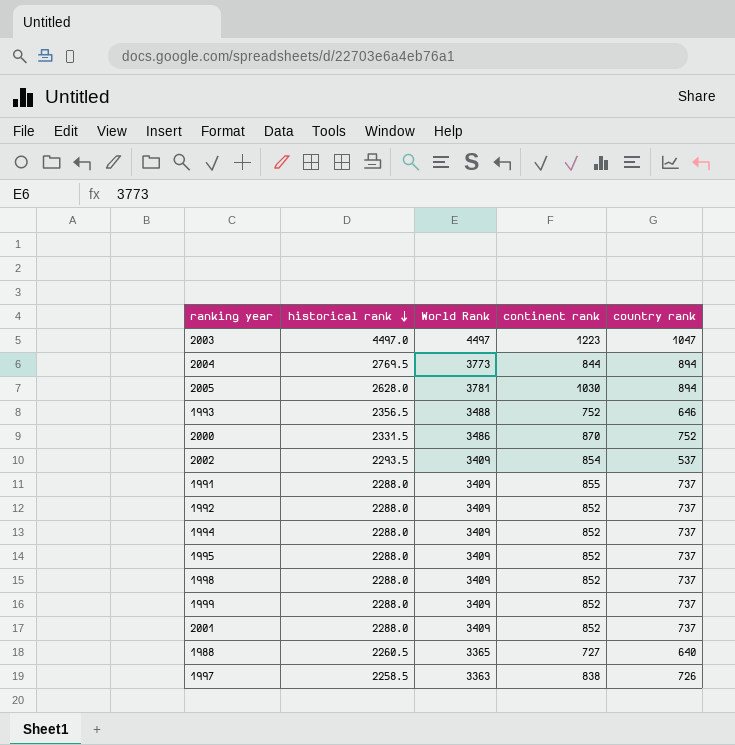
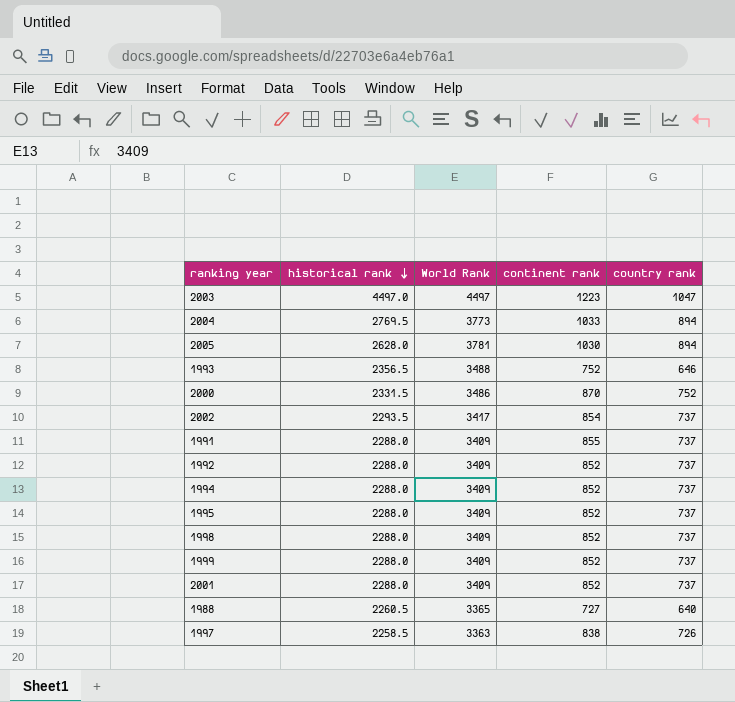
2004 | continent rank: 844 -> 1033
2002 | World Rank: 3409 -> 3417
2002 | country rank: 537 -> 737

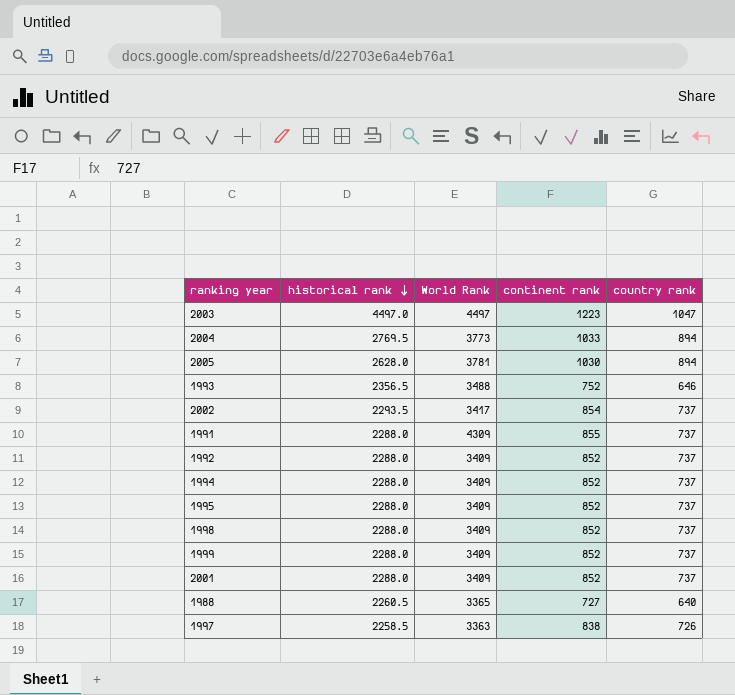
row 2000: 2331.5 | 3486 | 870 | 752 -> none
1991 | World Rank: 3409 -> 4309

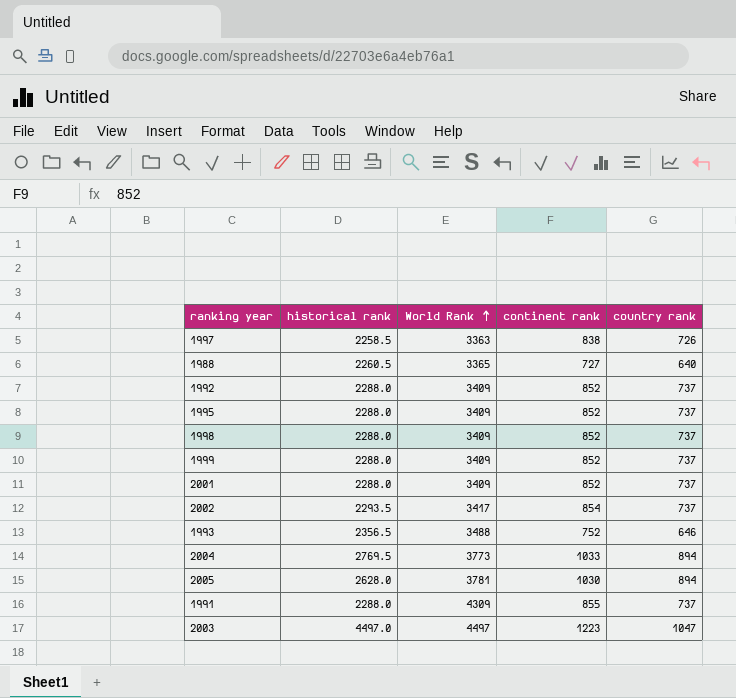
row order: historical rank descending -> World Rank ascending
row 1994: 2288.0 | 3409 | 852 | 737 -> none

